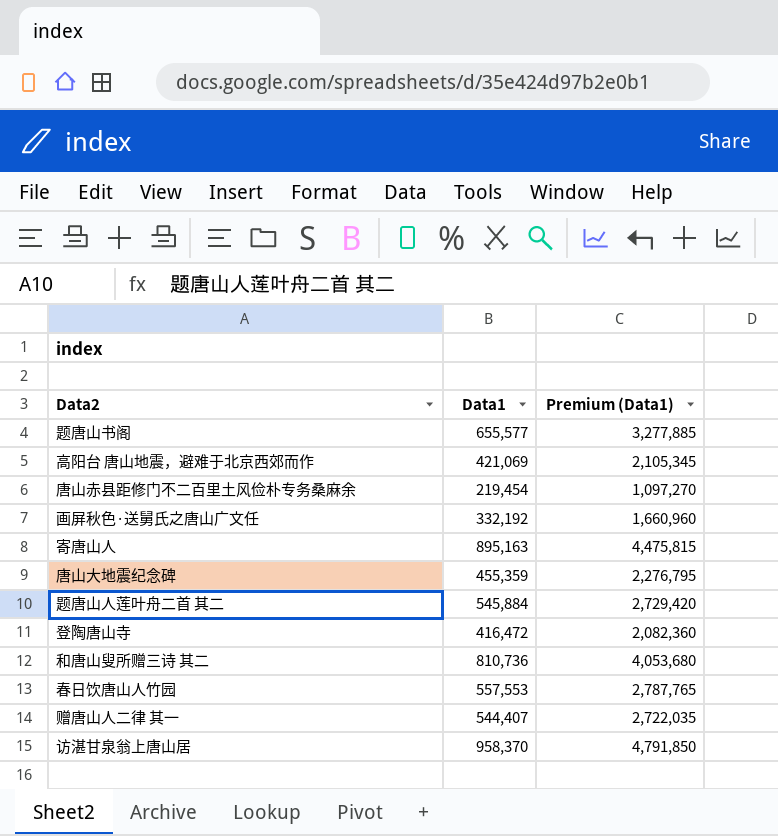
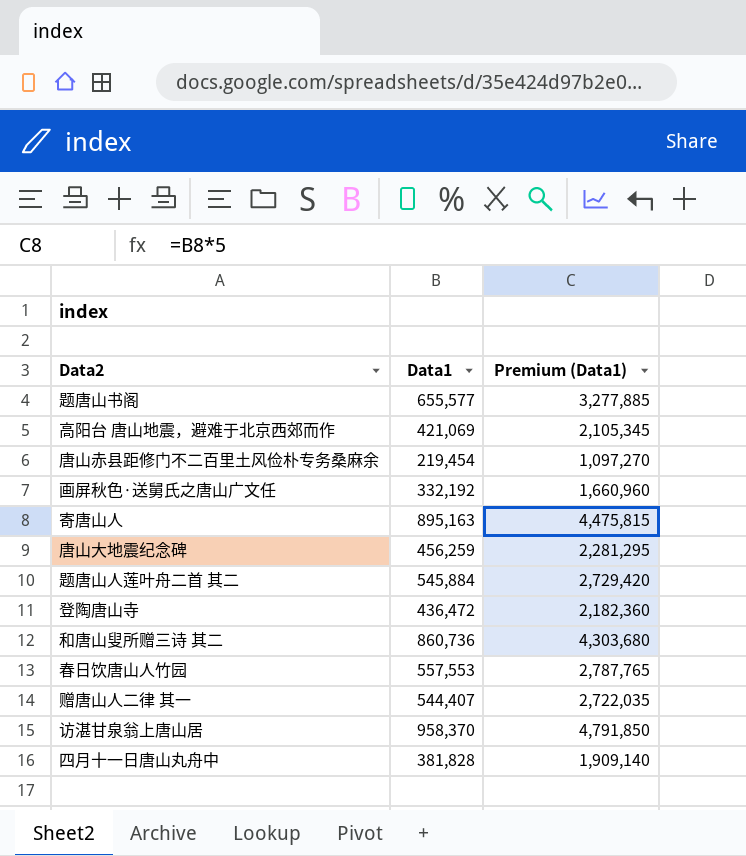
唐山大地震纪念碑 | Data1: 455,359 -> 456,259
唐山大地震纪念碑 | Premium (Data1): 2,276,795 -> 2,281,295
登陶唐山寺 | Data1: 416,472 -> 436,472
登陶唐山寺 | Premium (Data1): 2,082,360 -> 2,182,360
和唐山叟所赠三诗 其二 | Data1: 810,736 -> 860,736
和唐山叟所赠三诗 其二 | Premium (Data1): 4,053,680 -> 4,303,680
row 四月十一日唐山丸舟中: none -> 381,828 | 1,909,140

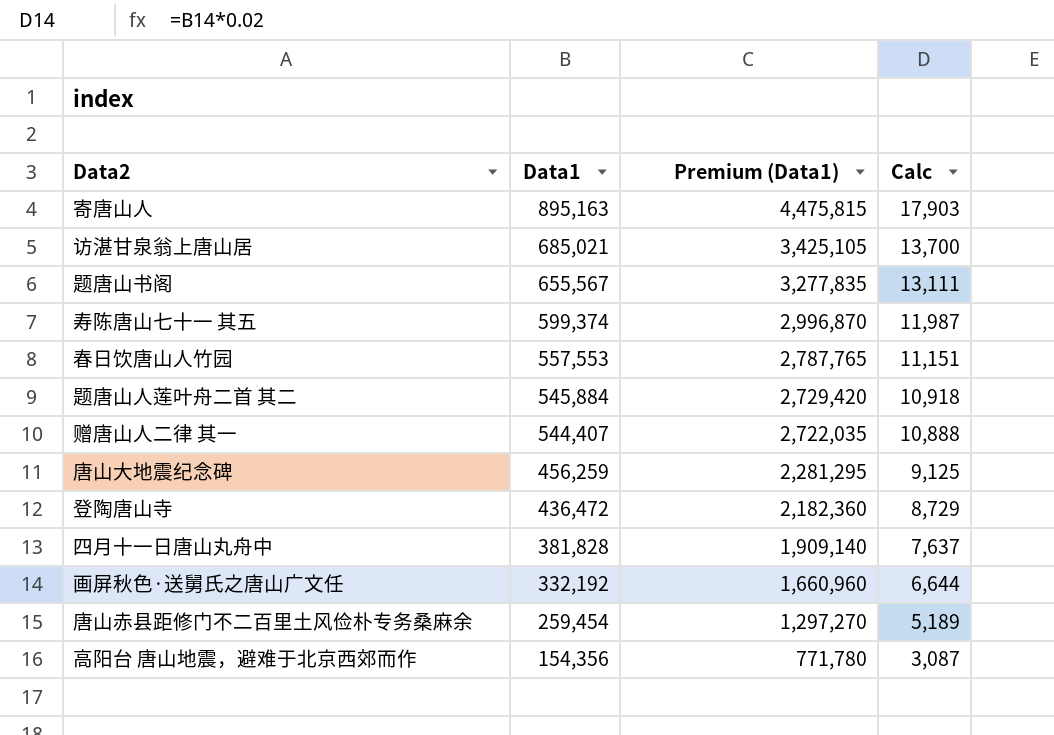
row order: none -> Data1 descending
column Calc | formula: none -> [Data1] * 0.02
row 和唐山叟所赠三诗 其二: 860,736 | 4,303,680 -> none
访湛甘泉翁上唐山居 | Data1: 958,370 -> 685,021
访湛甘泉翁上唐山居 | Premium (Data1): 4,791,850 -> 3,425,105
题唐山书阁 | Data1: 655,577 -> 655,567
题唐山书阁 | Premium (Data1): 3,277,885 -> 3,277,835
row 寿陈唐山七十一 其五: none -> 599,374 | 2,996,870 | 11,987
唐山赤县距修门不二百里土风俭朴专务桑麻余 | Data1: 219,454 -> 259,454
唐山赤县距修门不二百里土风俭朴专务桑麻余 | Premium (Data1): 1,097,270 -> 1,297,270
高阳台 唐山地震，避难于北京西郊而作 | Data1: 421,069 -> 154,356
高阳台 唐山地震，避难于北京西郊而作 | Premium (Data1): 2,105,345 -> 771,780

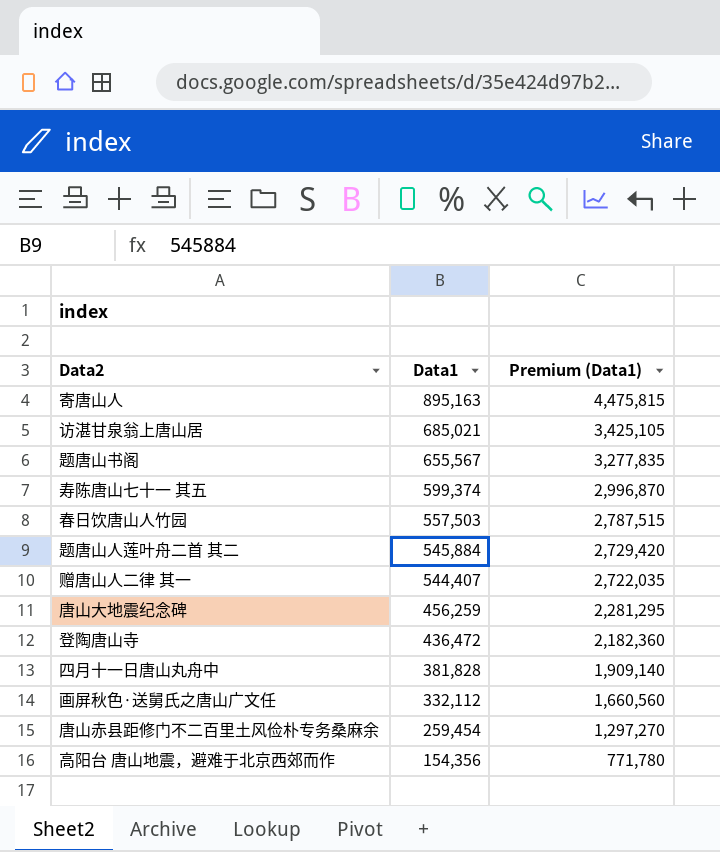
column Calc | formula: [Data1] * 0.02 -> none
春日饮唐山人竹园 | Data1: 557,553 -> 557,503
春日饮唐山人竹园 | Premium (Data1): 2,787,765 -> 2,787,515
画屏秋色·送舅氏之唐山广文任 | Data1: 332,192 -> 332,112
画屏秋色·送舅氏之唐山广文任 | Premium (Data1): 1,660,960 -> 1,660,560

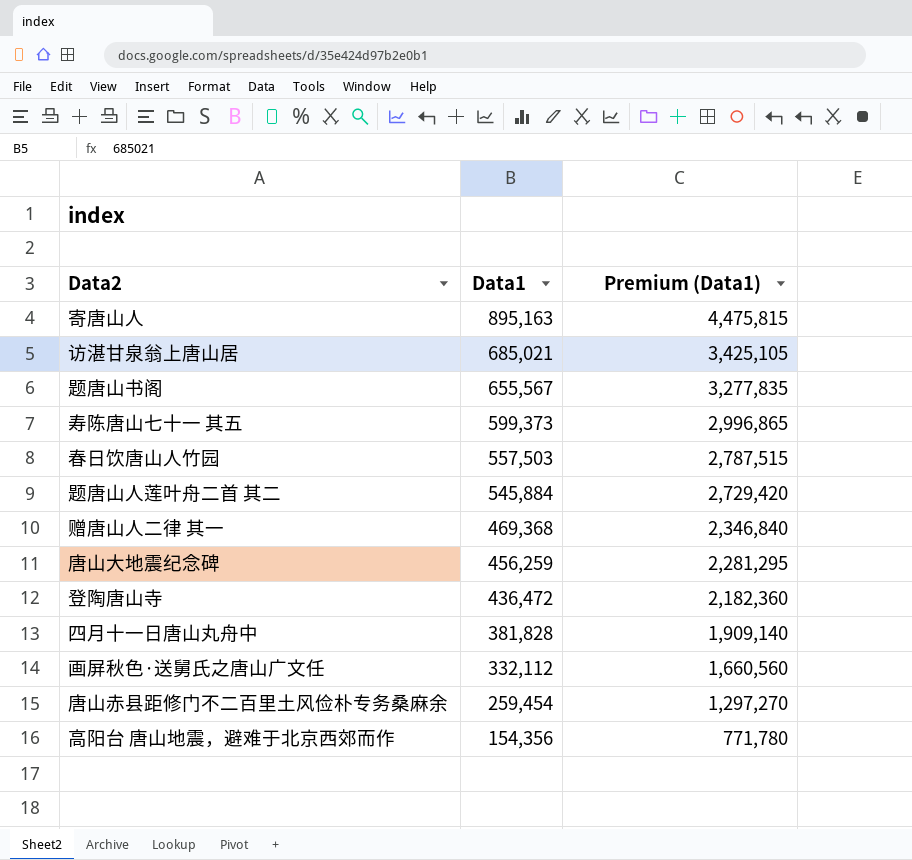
寿陈唐山七十一 其五 | Data1: 599,374 -> 599,373
寿陈唐山七十一 其五 | Premium (Data1): 2,996,870 -> 2,996,865
赠唐山人二律 其一 | Data1: 544,407 -> 469,368
赠唐山人二律 其一 | Premium (Data1): 2,722,035 -> 2,346,840

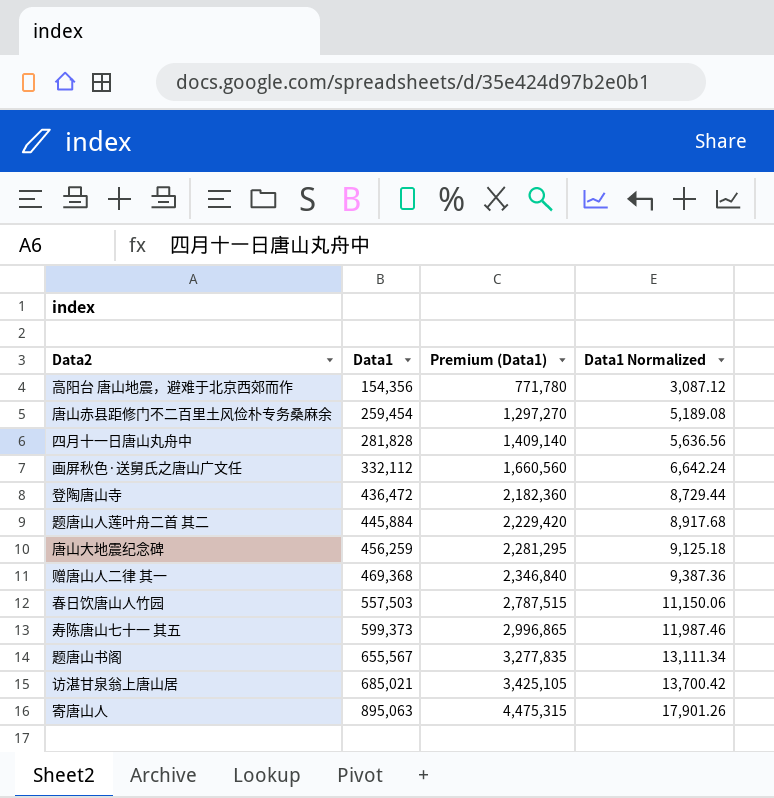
row order: Data1 descending -> Data1 ascending
column Data1 Normalized | formula: none -> [Data1] * 0.02
四月十一日唐山丸舟中 | Data1: 381,828 -> 281,828
四月十一日唐山丸舟中 | Premium (Data1): 1,909,140 -> 1,409,140
题唐山人莲叶舟二首 其二 | Data1: 545,884 -> 445,884
题唐山人莲叶舟二首 其二 | Premium (Data1): 2,729,420 -> 2,229,420
寄唐山人 | Data1: 895,163 -> 895,063
寄唐山人 | Premium (Data1): 4,475,815 -> 4,475,315

